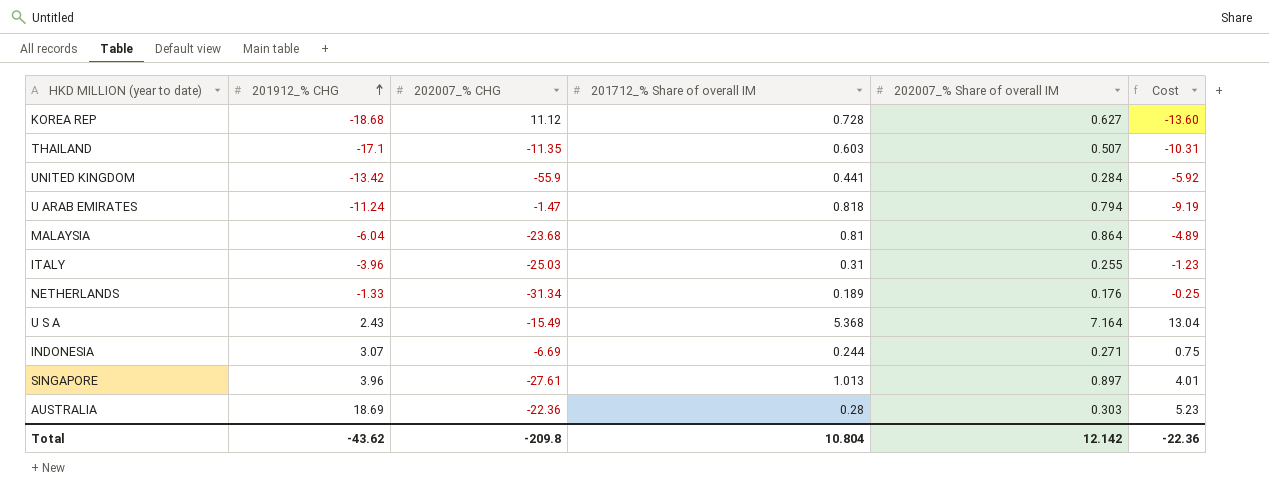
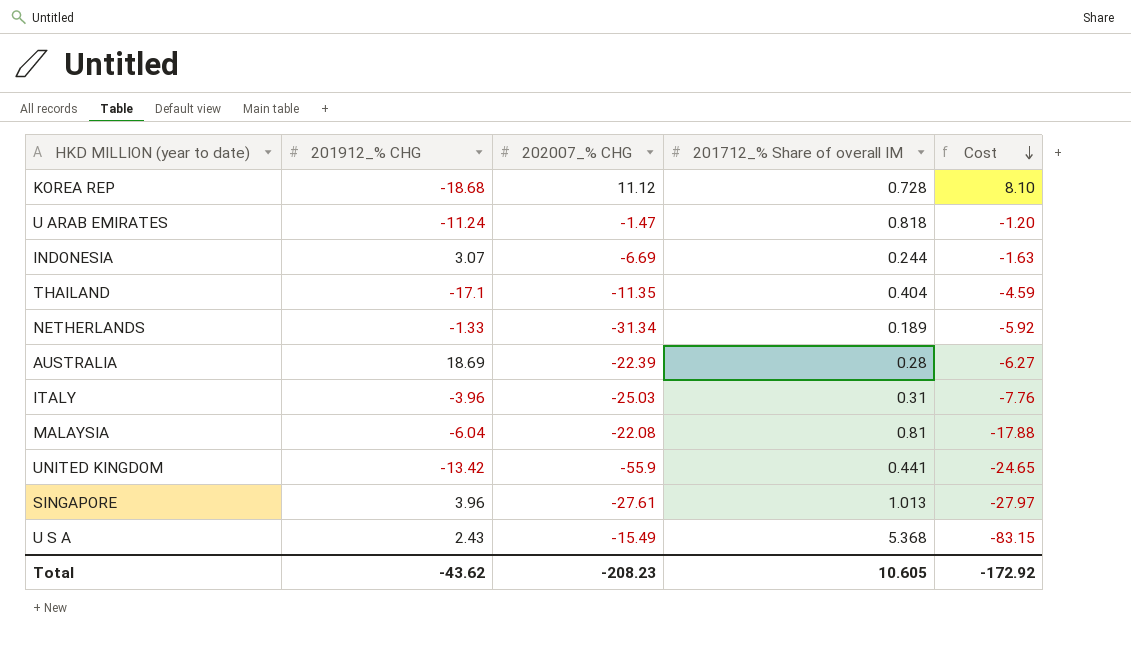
row order: 201912_% CHG ascending -> Cost descending
column 202007_% Share of overall IM | position: 5 -> none
column Cost | formula: [201912_% CHG] * [201712_% Share of overall IM] -> [202007_% CHG] * [201712_% Share of overall IM]
THAILAND | 201712_% Share of overall IM: 0.603 -> 0.404
AUSTRALIA | 202007_% CHG: -22.36 -> -22.39
MALAYSIA | 202007_% CHG: -23.68 -> -22.08
Total | 202007_% CHG: -209.8 -> -208.23
Total | 201712_% Share of overall IM: 10.804 -> 10.605
Total | Cost: -22.36 -> -172.92

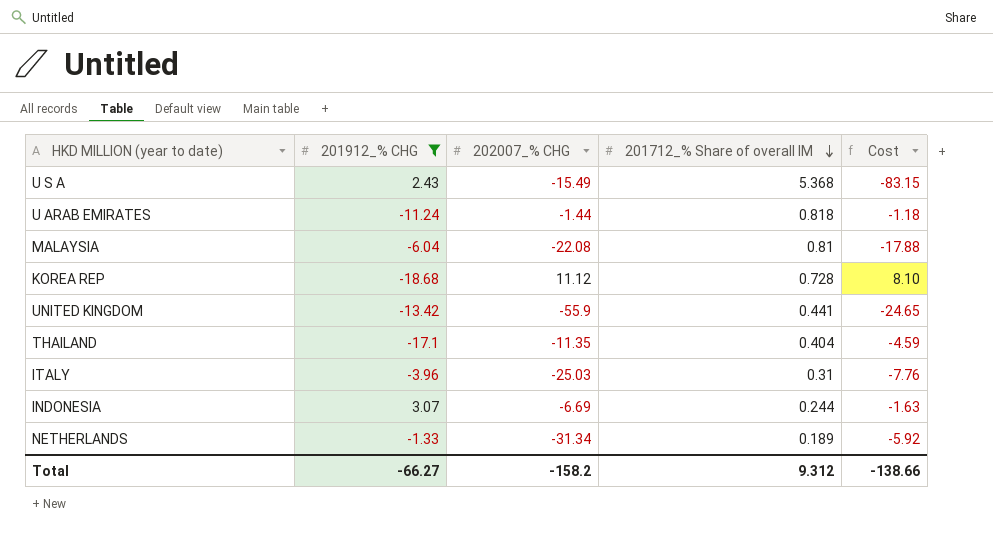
filter: none -> 201912_% CHG <= 3.07
row order: Cost descending -> 201712_% Share of overall IM descending
U ARAB EMIRATES | 202007_% CHG: -1.47 -> -1.44
U ARAB EMIRATES | Cost: -1.20 -> -1.18
Total | 201912_% CHG: -43.62 -> -66.27
Total | 202007_% CHG: -208.23 -> -158.2
Total | 201712_% Share of overall IM: 10.605 -> 9.312
Total | Cost: -172.92 -> -138.66

